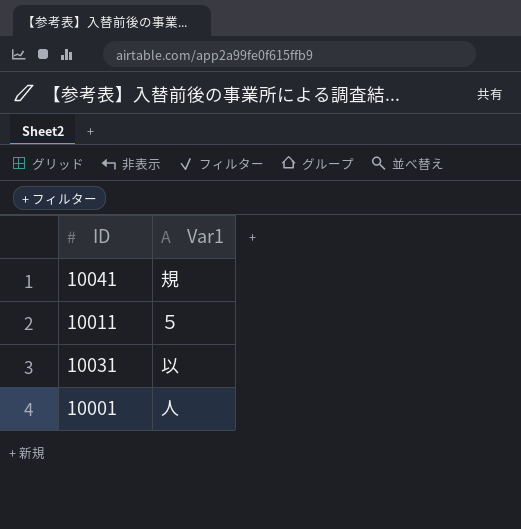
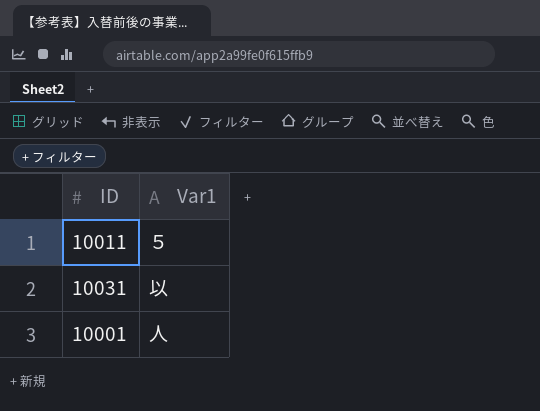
row 10041: 規 -> none

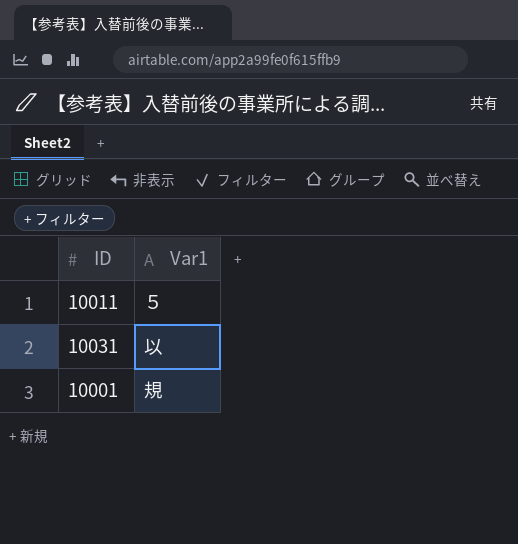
10001 | Var1: 人 -> 規

